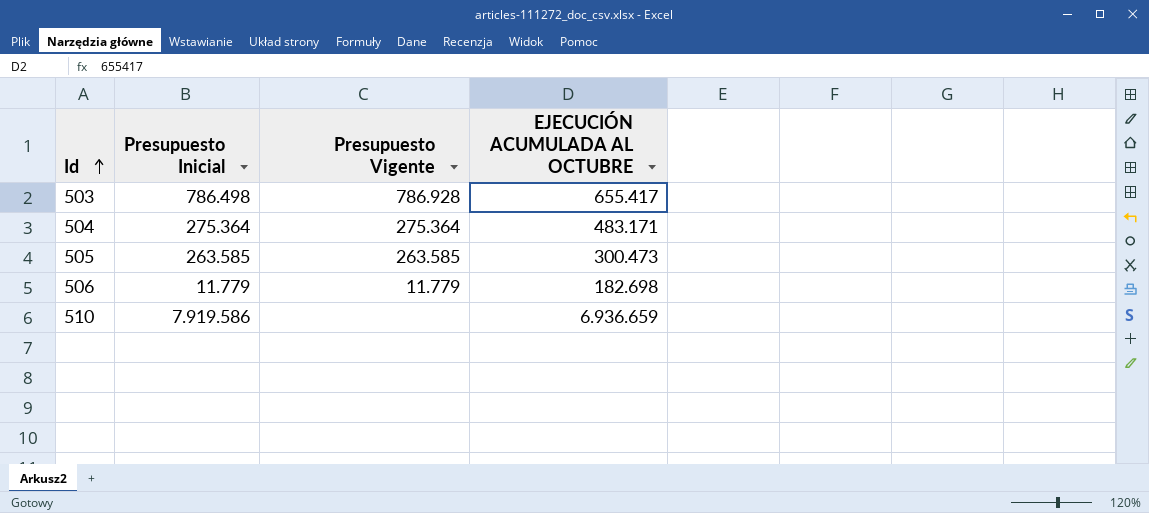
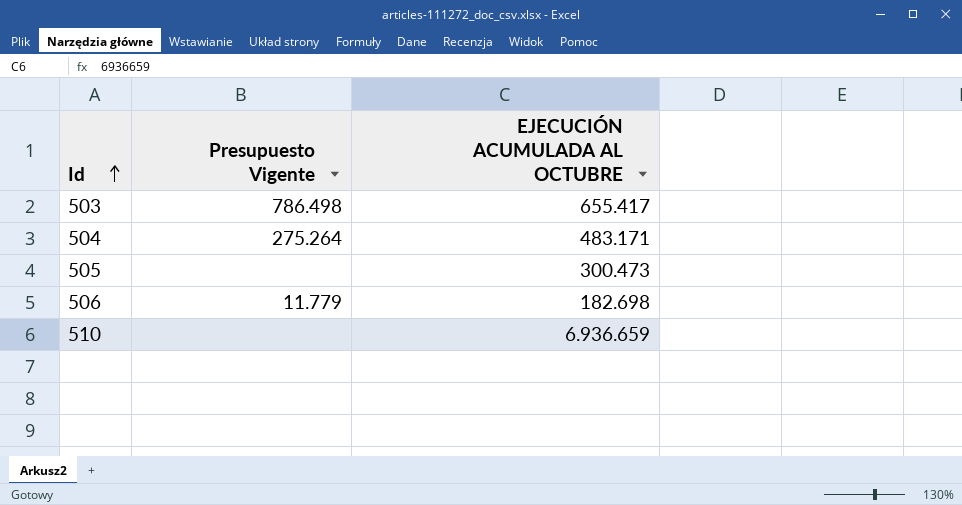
column Presupuesto Inicial | position: 2 -> none
503 | Presupuesto Vigente: 786.928 -> 786.498
504 | Presupuesto Vigente: 275.364 -> 275.264
505 | Presupuesto Vigente: 263.585 -> none

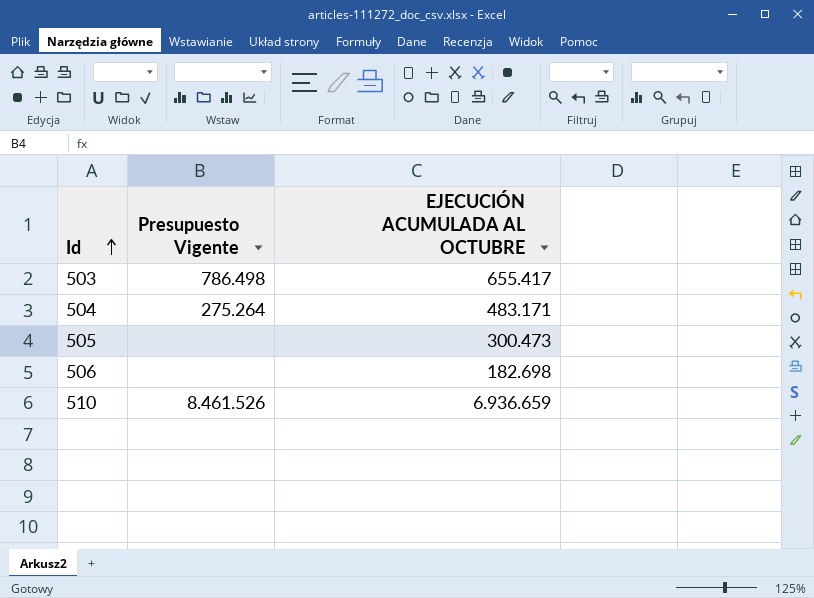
506 | Presupuesto Vigente: 11.779 -> none
510 | Presupuesto Vigente: none -> 8.461.526

